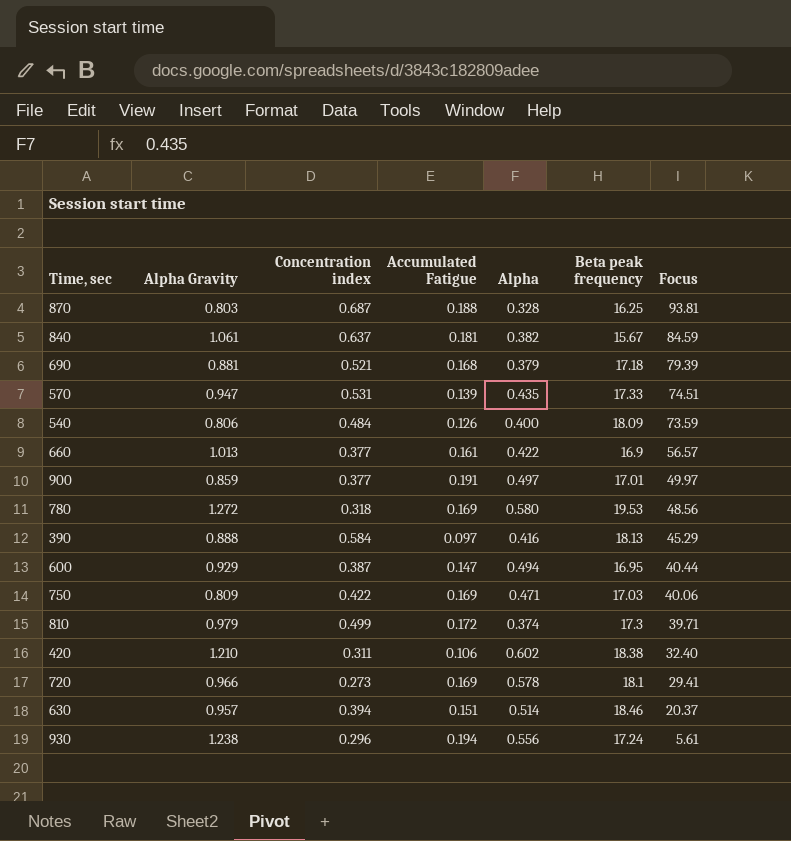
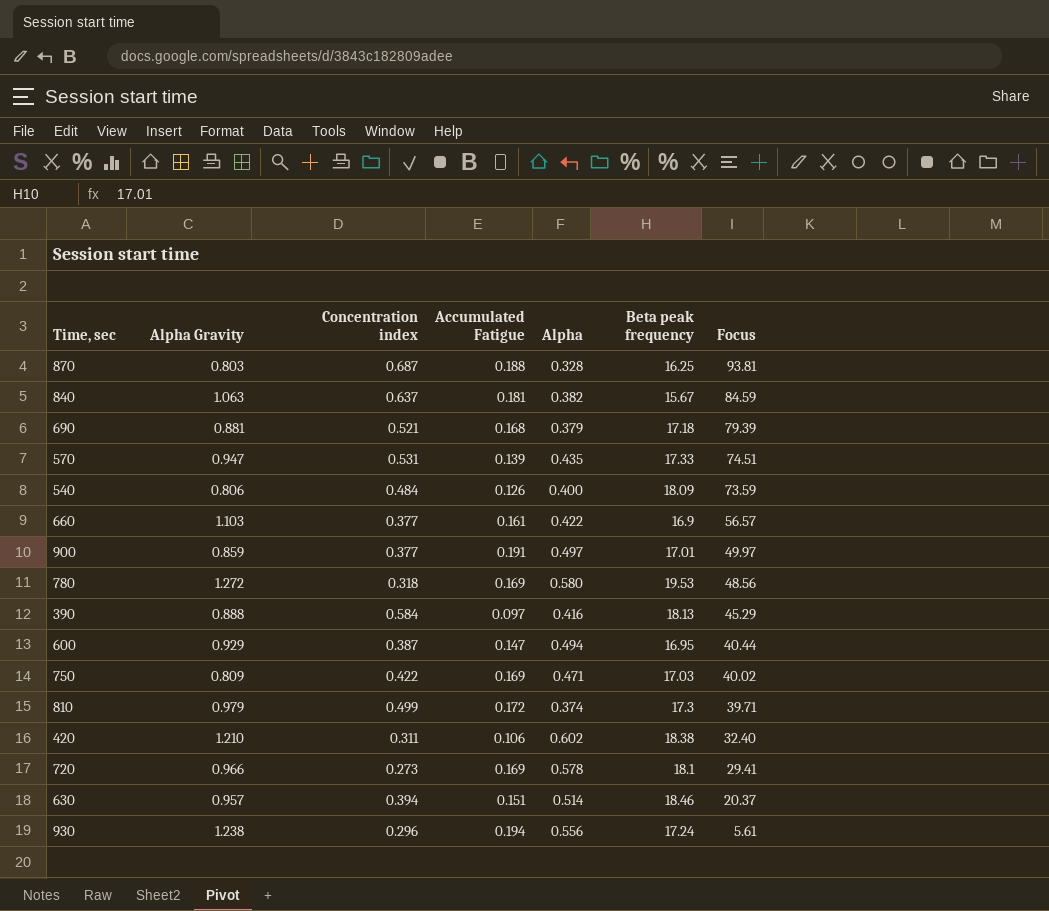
840 | Alpha Gravity: 1.061 -> 1.063
660 | Alpha Gravity: 1.013 -> 1.103
750 | Focus: 40.06 -> 40.02

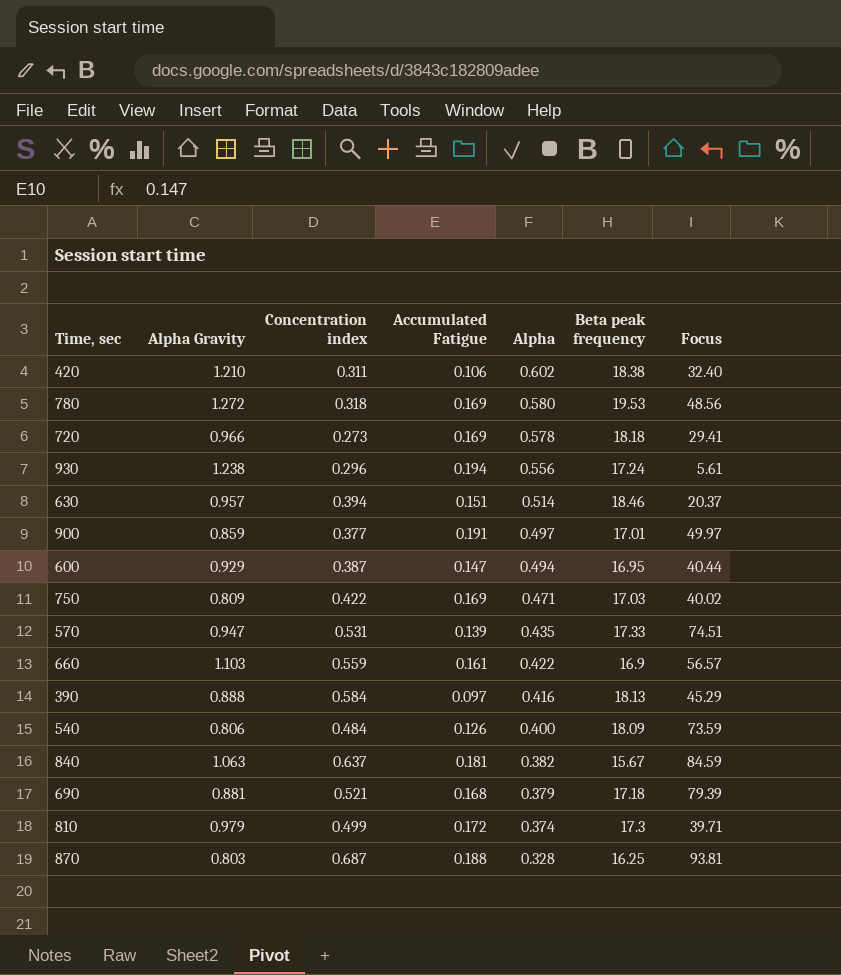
row order: Focus descending -> Alpha descending
720 | Beta peak frequency: 18.1 -> 18.18
660 | Concentration index: 0.377 -> 0.559

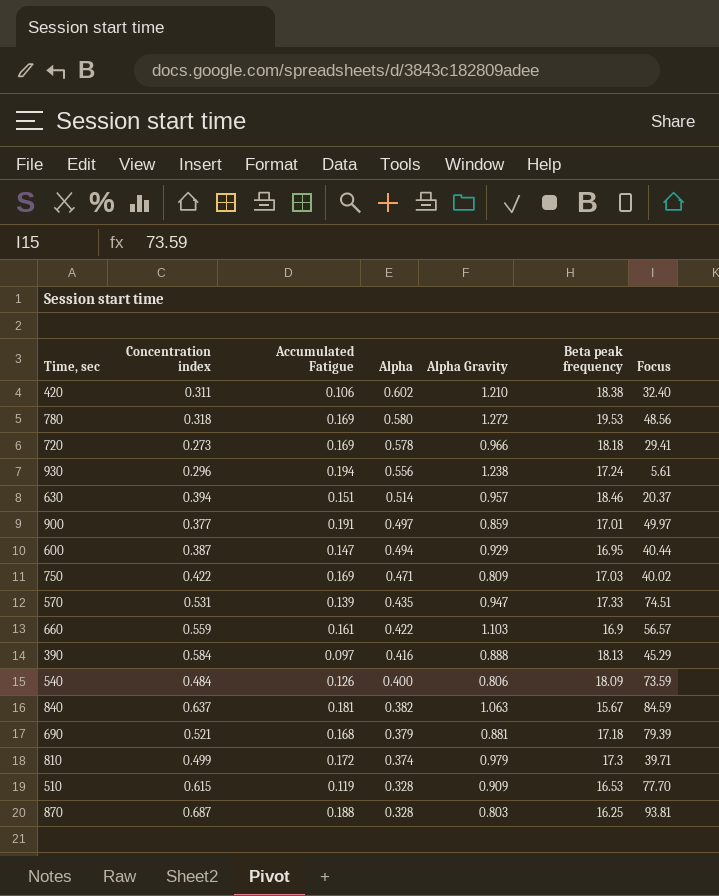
column Alpha Gravity | position: 2 -> 5
row 510: none -> 0.615 | 0.119 | 0.328 | 0.909 | 16.53 | 77.70

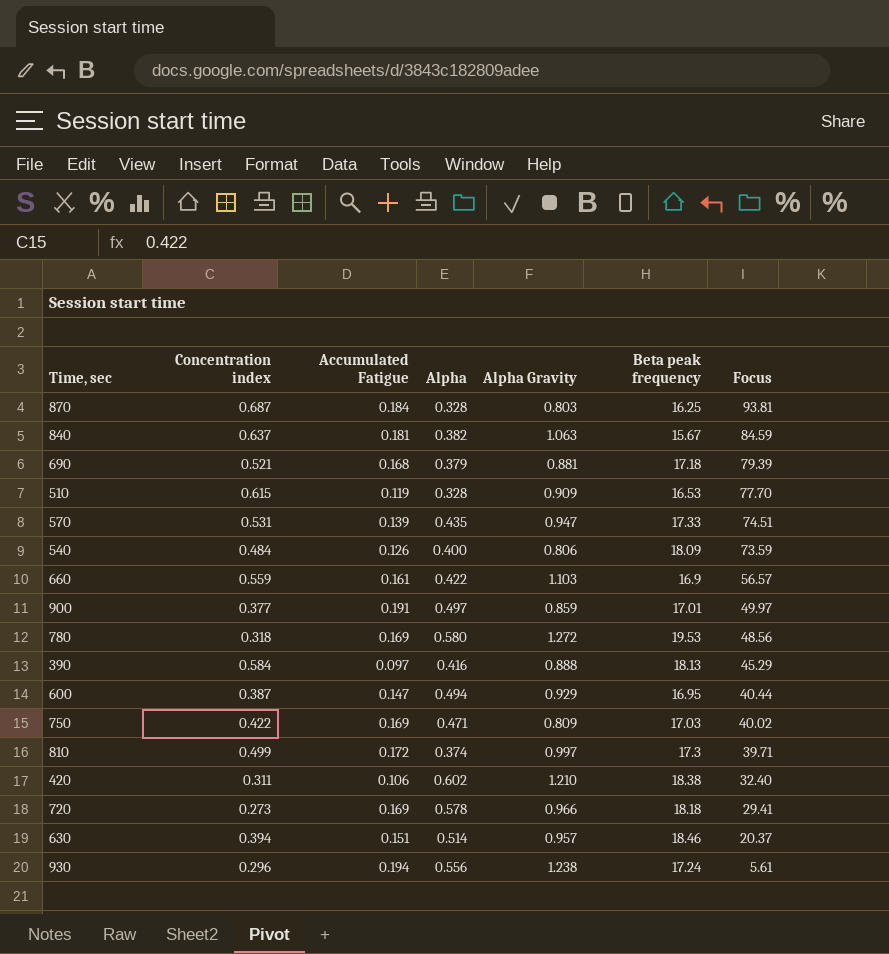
row order: Alpha descending -> Focus descending
870 | Accumulated Fatigue: 0.188 -> 0.184
810 | Alpha Gravity: 0.979 -> 0.997

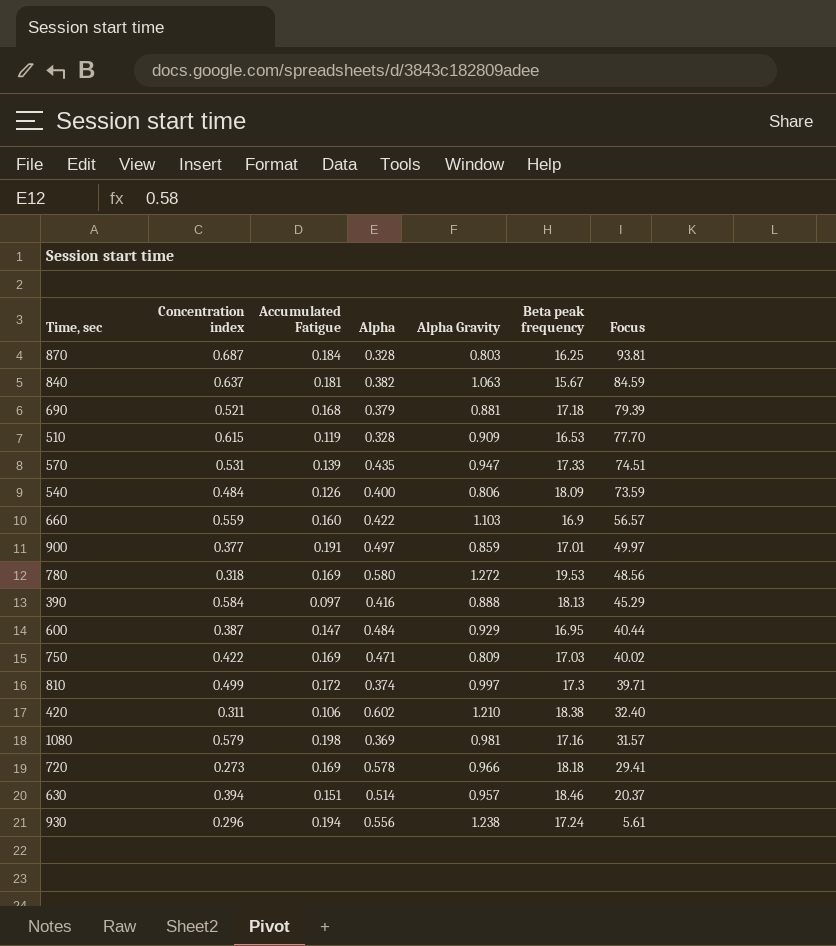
660 | Accumulated Fatigue: 0.161 -> 0.160
600 | Alpha: 0.494 -> 0.484
row 1080: none -> 0.579 | 0.198 | 0.369 | 0.981 | 17.16 | 31.57

